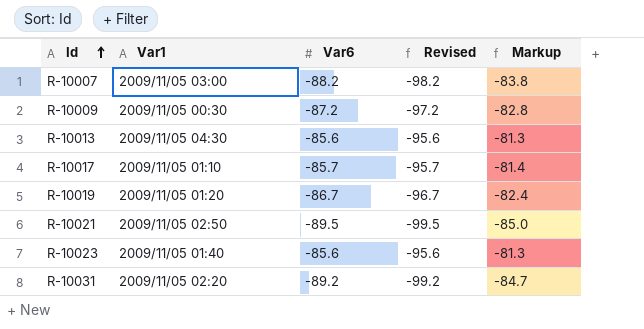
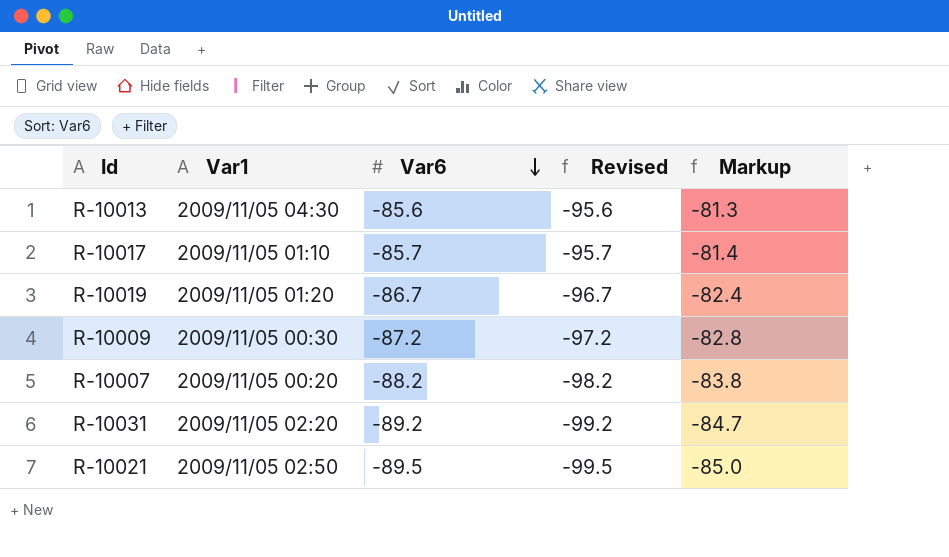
row order: Id ascending -> Var6 descending
row R-10023: 2009/11/05 01:40 | -85.6 | -95.6 | -81.3 -> none
R-10007 | Var1: 2009/11/05 03:00 -> 2009/11/05 00:20

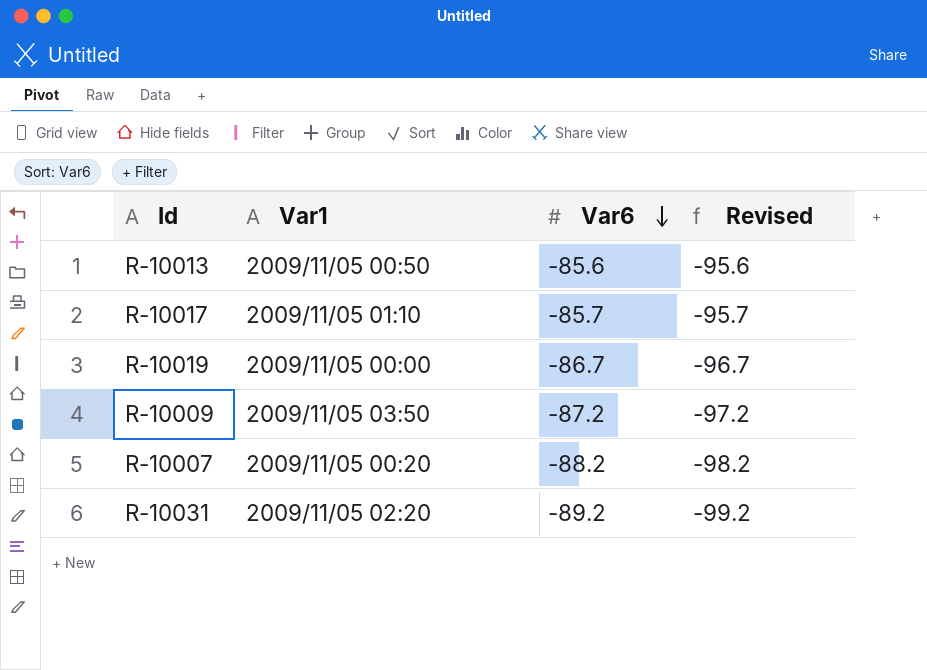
column Markup | formula: [Var6] * 0.95 -> none
row R-10021: 2009/11/05 02:50 | -89.5 | -99.5 | -85.0 -> none
R-10013 | Var1: 2009/11/05 04:30 -> 2009/11/05 00:50
R-10019 | Var1: 2009/11/05 01:20 -> 2009/11/05 00:00
R-10009 | Var1: 2009/11/05 00:30 -> 2009/11/05 03:50

